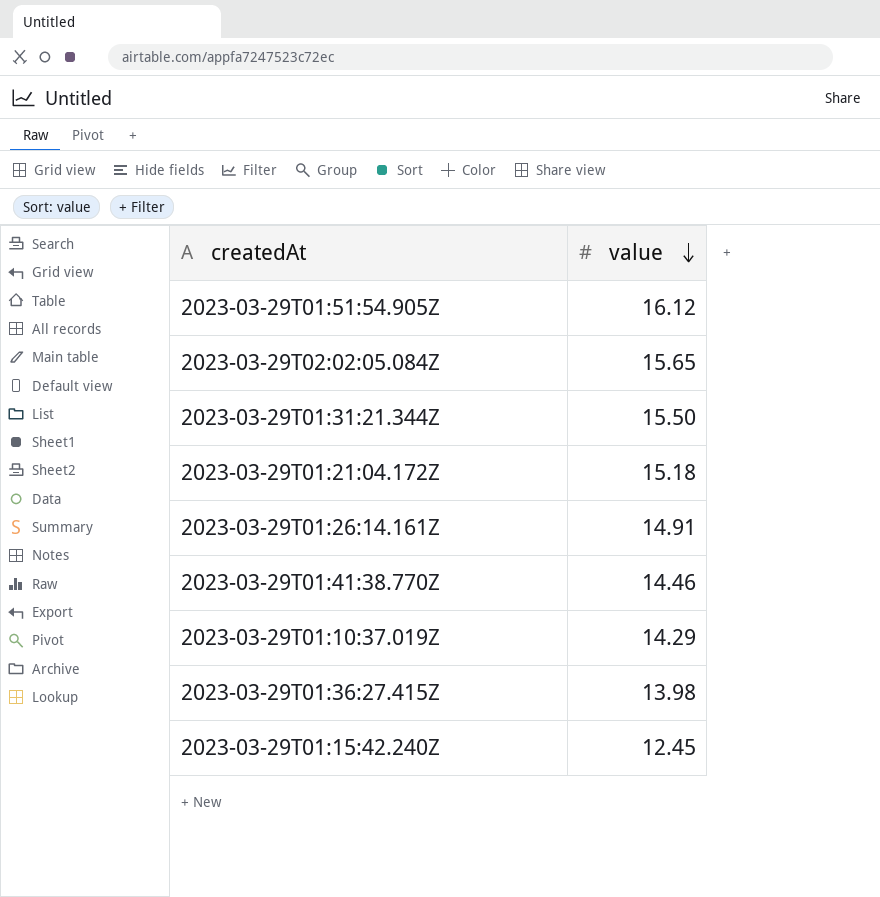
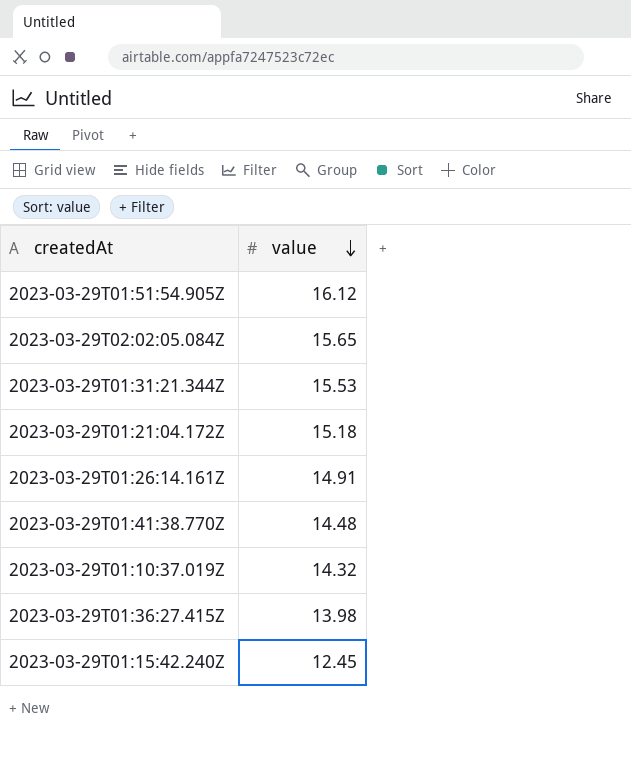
2023-03-29T01:31:21.344Z | value: 15.50 -> 15.53
2023-03-29T01:41:38.770Z | value: 14.46 -> 14.48
2023-03-29T01:10:37.019Z | value: 14.29 -> 14.32

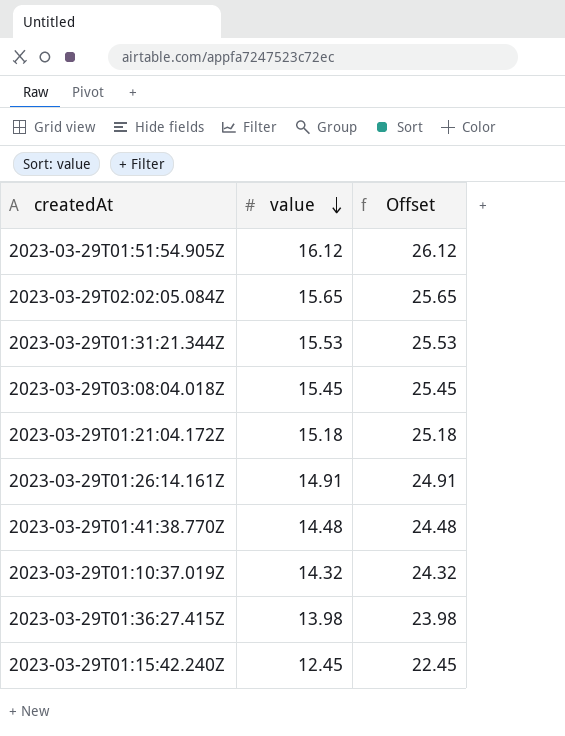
column Offset | formula: none -> [value] + 10
row 2023-03-29T03:08:04.018Z: none -> 15.45 | 25.45

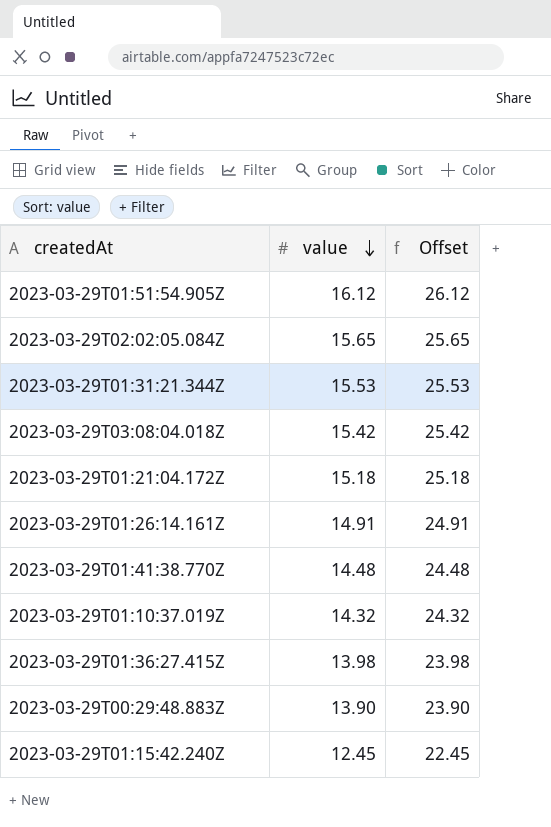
2023-03-29T03:08:04.018Z | value: 15.45 -> 15.42
2023-03-29T03:08:04.018Z | Offset: 25.45 -> 25.42
row 2023-03-29T00:29:48.883Z: none -> 13.90 | 23.90

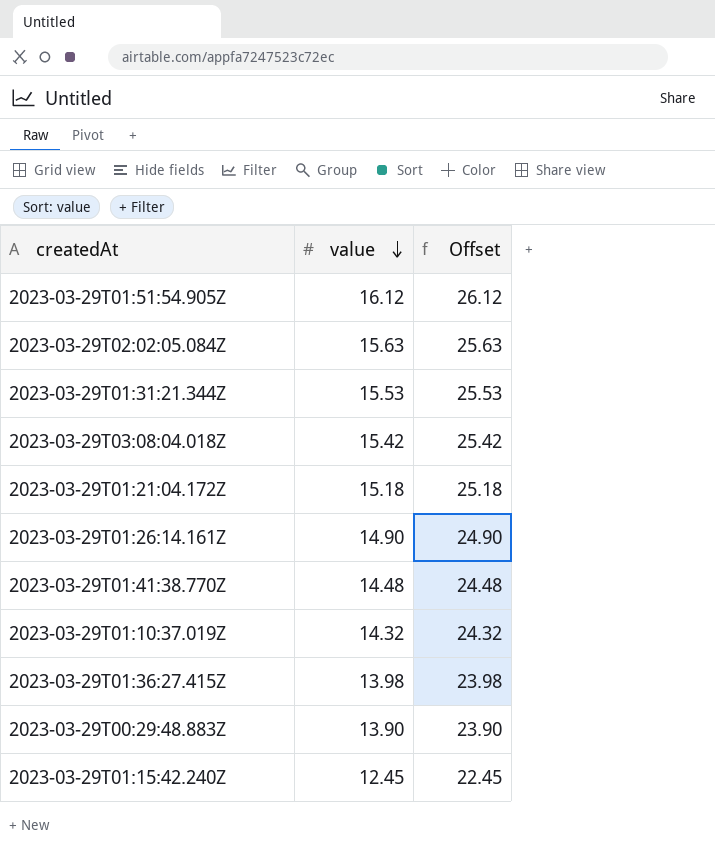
2023-03-29T02:02:05.084Z | value: 15.65 -> 15.63
2023-03-29T02:02:05.084Z | Offset: 25.65 -> 25.63
2023-03-29T01:26:14.161Z | value: 14.91 -> 14.90
2023-03-29T01:26:14.161Z | Offset: 24.91 -> 24.90

